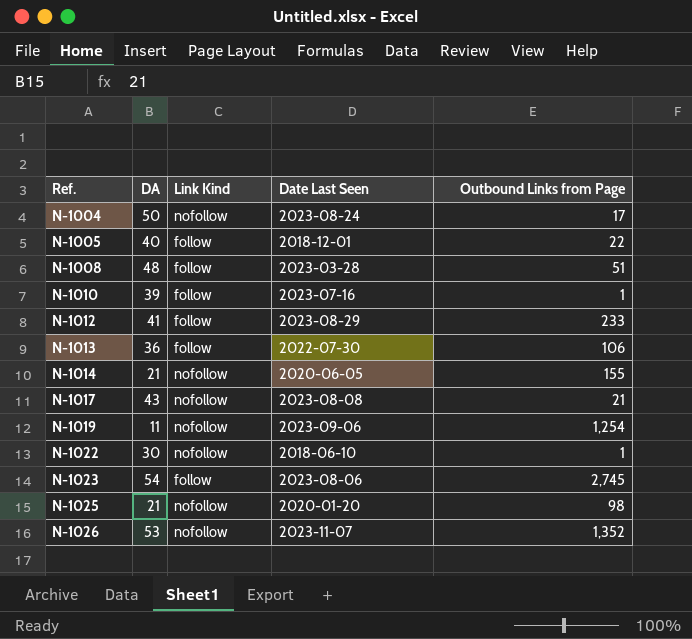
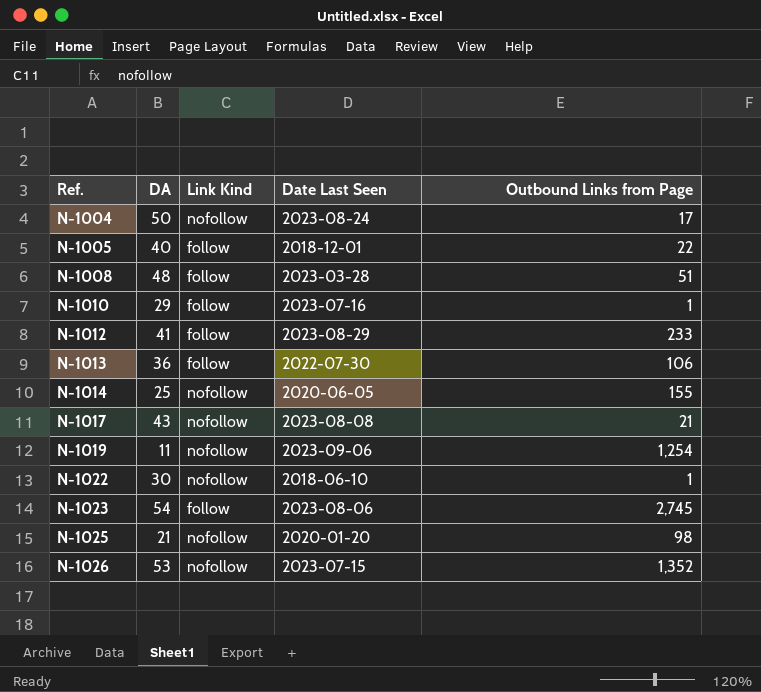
N-1010 | DA: 39 -> 29
N-1014 | DA: 21 -> 25
N-1026 | Date Last Seen: 2023-11-07 -> 2023-07-15

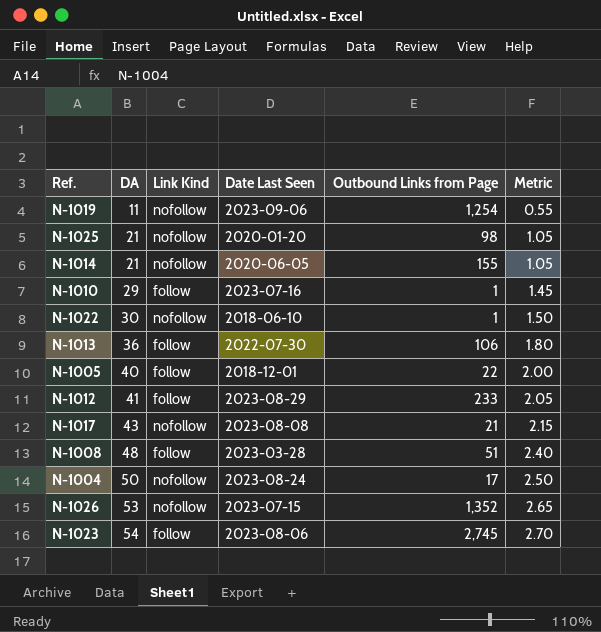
row order: Ref. ascending -> DA ascending
column Metric | formula: none -> [DA] * 0.05
N-1014 | DA: 25 -> 21

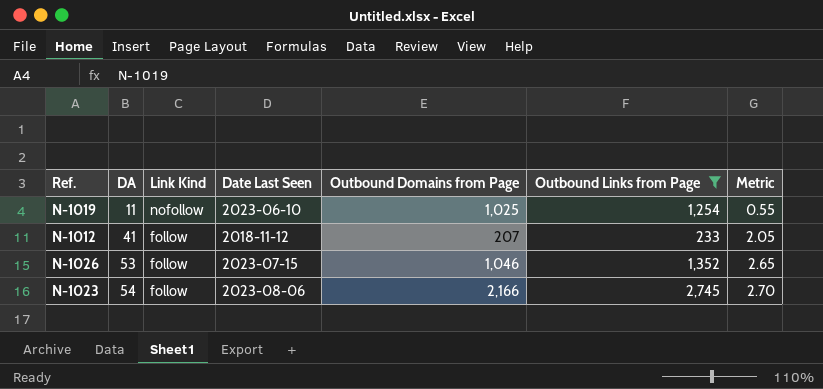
filter: none -> Outbound Links from Page >= 233
column Outbound Domains from Page | position: none -> 5
N-1019 | Date Last Seen: 2023-09-06 -> 2023-06-10
N-1012 | Date Last Seen: 2023-08-29 -> 2018-11-12
N-1026 | Link Kind: nofollow -> follow

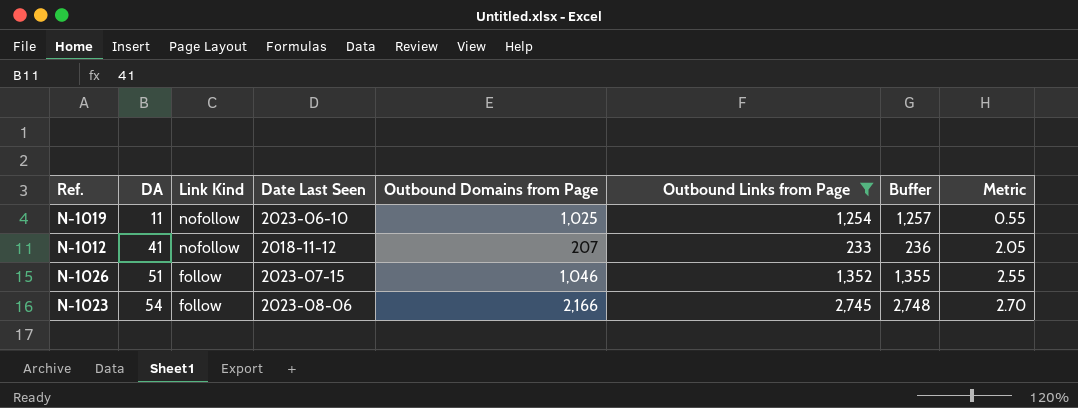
column Buffer | formula: none -> [Outbound Links from Page] + 3
N-1012 | Link Kind: follow -> nofollow
N-1026 | DA: 53 -> 51
N-1026 | Metric: 2.65 -> 2.55

